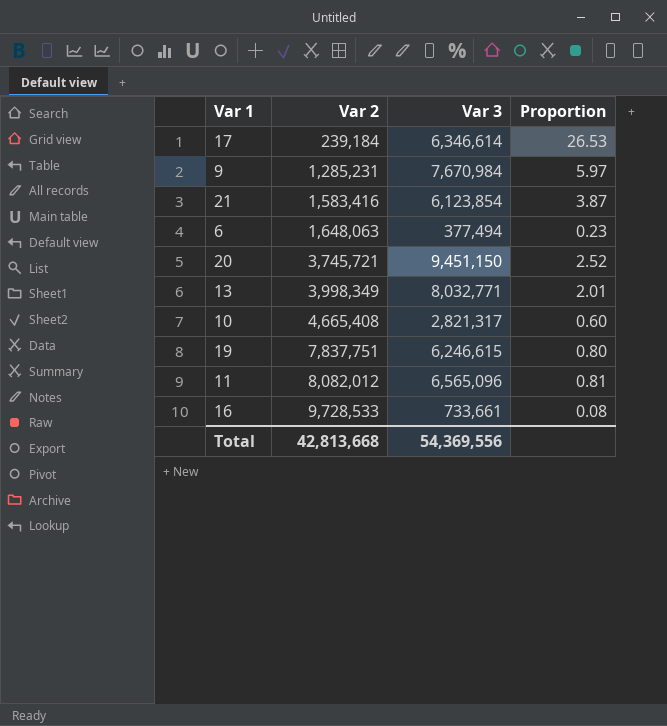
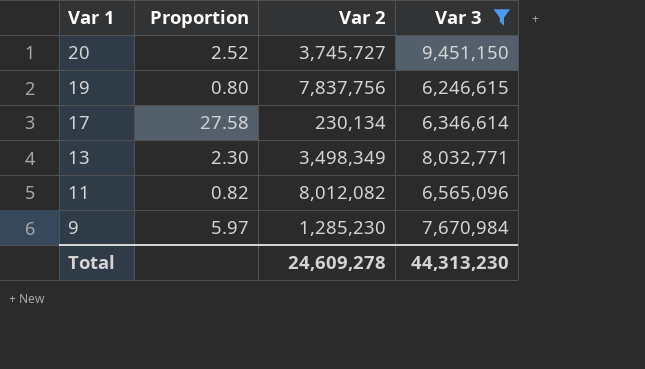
filter: none -> Var 3 >= 6,246,615
row order: Var 2 ascending -> Var 1 descending
column Proportion | position: 4 -> 2
20 | Var 2: 3,745,721 -> 3,745,727
19 | Var 2: 7,837,751 -> 7,837,756
17 | Proportion: 26.53 -> 27.58
17 | Var 2: 239,184 -> 230,134
13 | Proportion: 2.01 -> 2.30
13 | Var 2: 3,998,349 -> 3,498,349
11 | Proportion: 0.81 -> 0.82
11 | Var 2: 8,082,012 -> 8,012,082
9 | Var 2: 1,285,231 -> 1,285,230
Total | Var 2: 42,813,668 -> 24,609,278
Total | Var 3: 54,369,556 -> 44,313,230

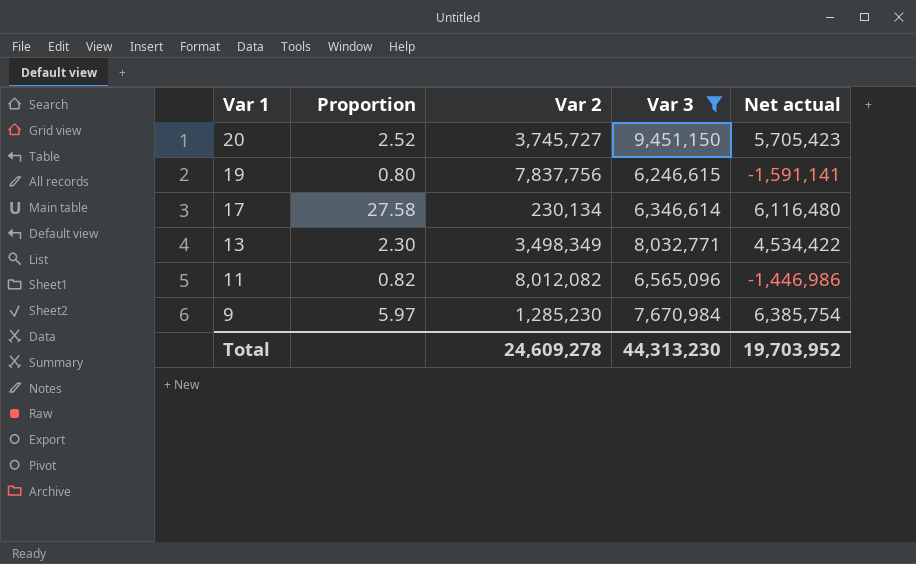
column Net actual | formula: none -> [Var 3] - [Var 2]

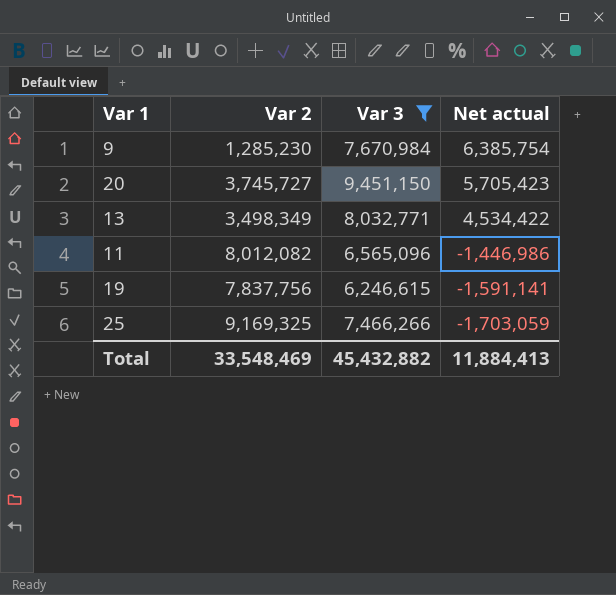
row order: Var 1 descending -> Net actual descending
column Proportion | formula: [Var 3] / [Var 2] -> none
row 17: 27.58 | 230,134 | 6,346,614 | 6,116,480 -> none
row 25: none -> 9,169,325 | 7,466,266 | -1,703,059
Total | Var 2: 24,609,278 -> 33,548,469
Total | Var 3: 44,313,230 -> 45,432,882
Total | Net actual: 19,703,952 -> 11,884,413

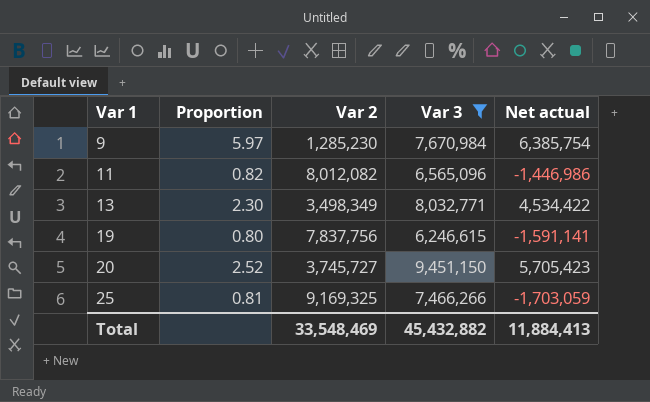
row order: Net actual descending -> Var 1 ascending
column Proportion | formula: none -> [Var 3] / [Var 2]

